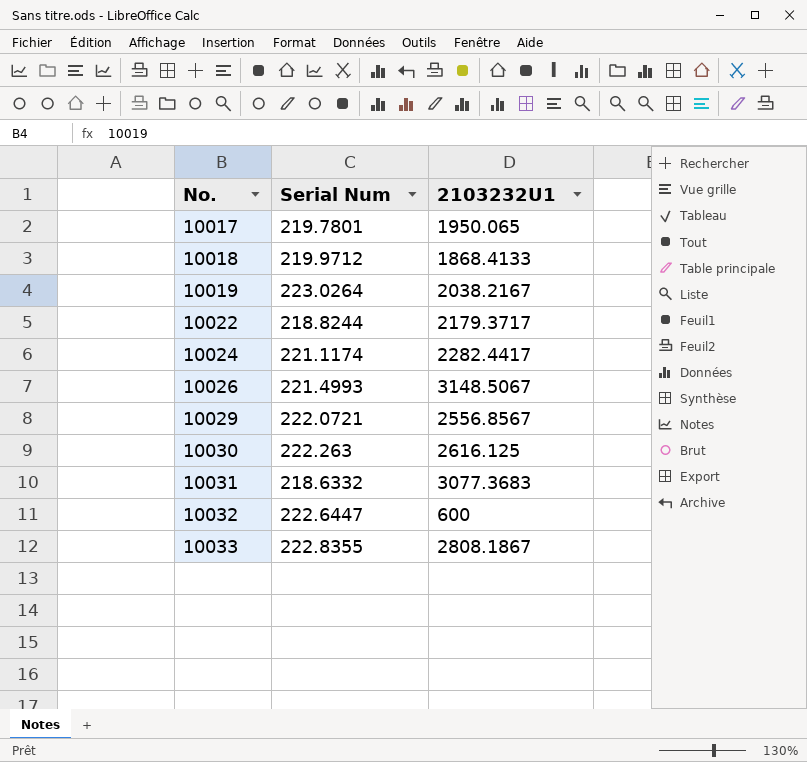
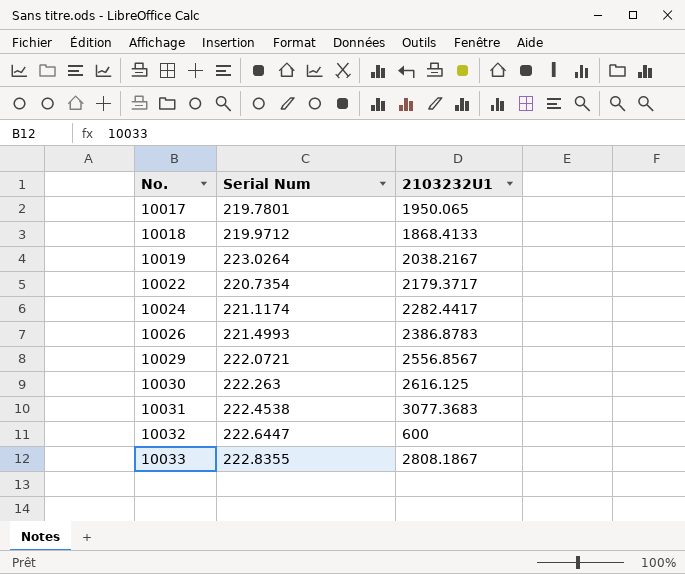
10022 | Serial Num: 218.8244 -> 220.7354
10026 | 2103232U1: 3148.5067 -> 2386.8783
10031 | Serial Num: 218.6332 -> 222.4538

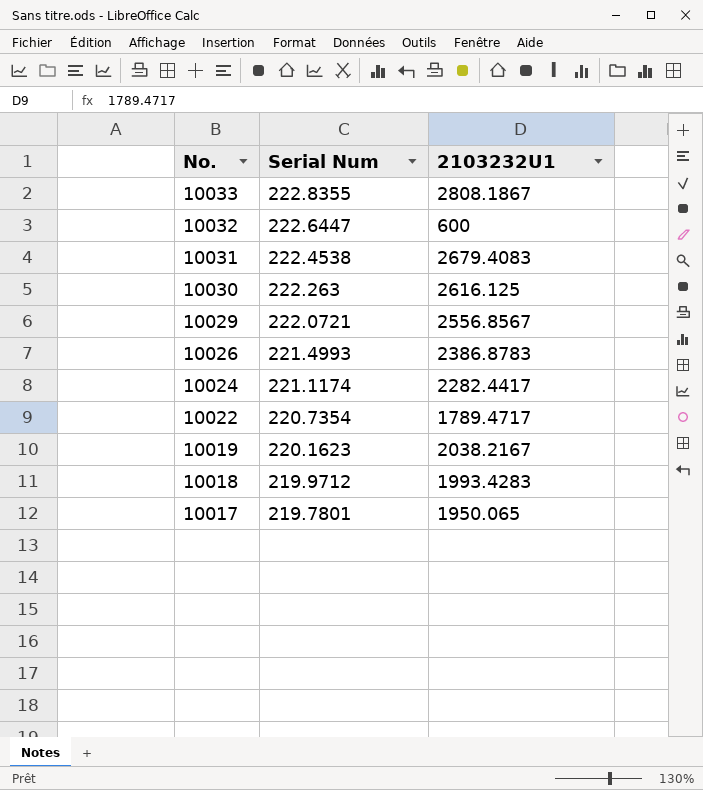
row order: No. ascending -> No. descending
10031 | 2103232U1: 3077.3683 -> 2679.4083
10022 | 2103232U1: 2179.3717 -> 1789.4717
10019 | Serial Num: 223.0264 -> 220.1623
10018 | 2103232U1: 1868.4133 -> 1993.4283

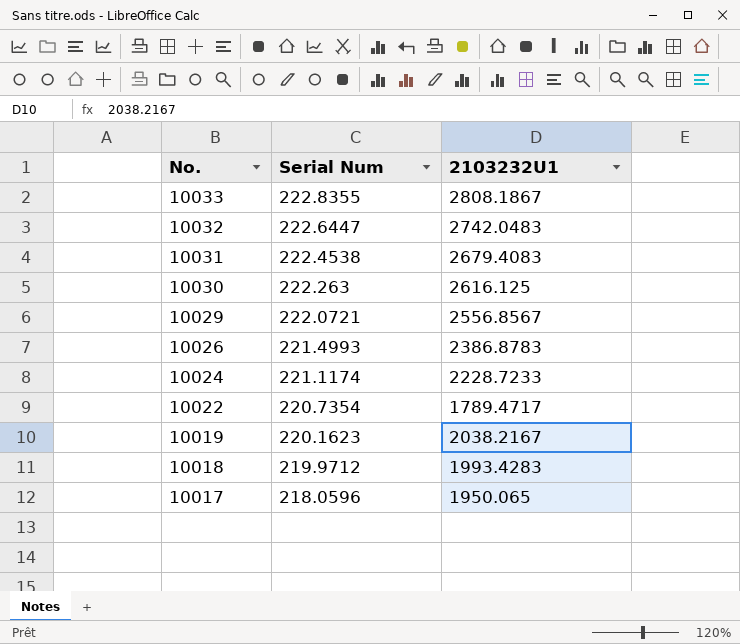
10032 | 2103232U1: 600 -> 2742.0483
10024 | 2103232U1: 2282.4417 -> 2228.7233
10017 | Serial Num: 219.7801 -> 218.0596

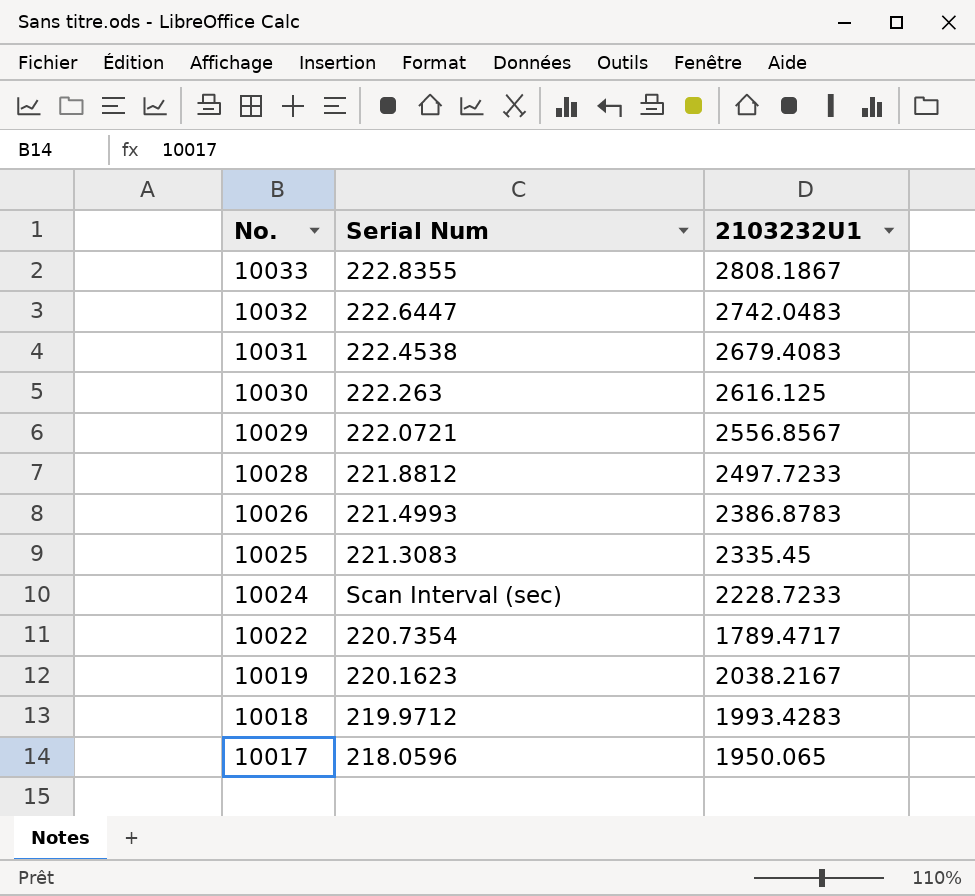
row 10028: none -> 221.8812 | 2497.7233
row 10025: none -> 221.3083 | 2335.45
10024 | Serial Num: 221.1174 -> Scan Interval (sec)

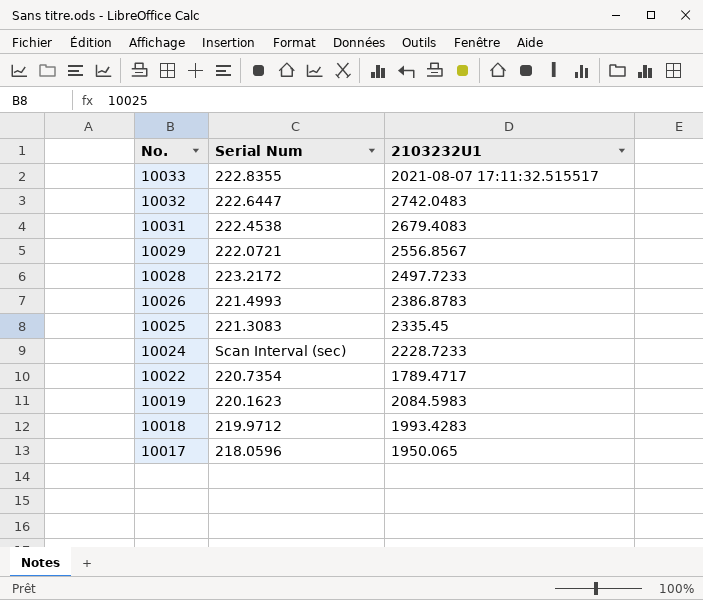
row 10030: 222.263 | 2616.125 -> none
10033 | 2103232U1: 2808.1867 -> 2021-08-07 17:11:32.515517
10028 | Serial Num: 221.8812 -> 223.2172
10019 | 2103232U1: 2038.2167 -> 2084.5983

